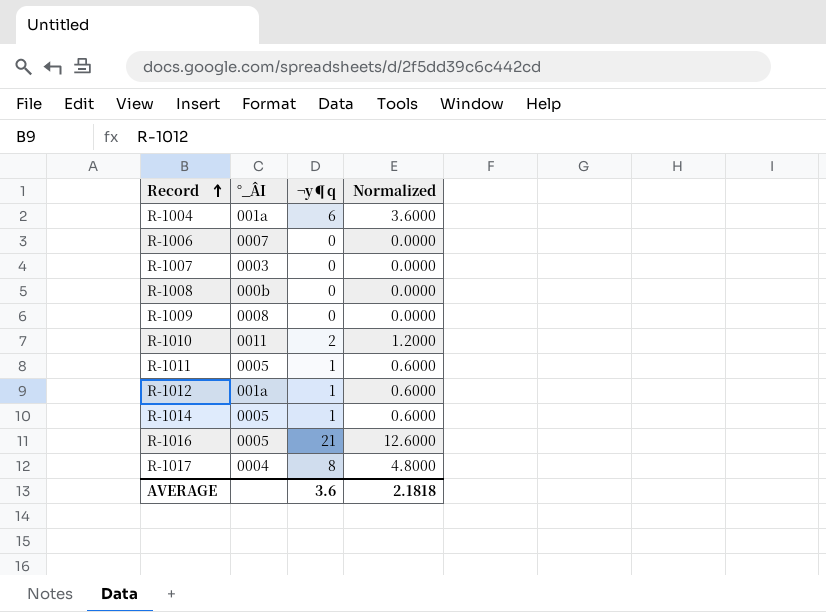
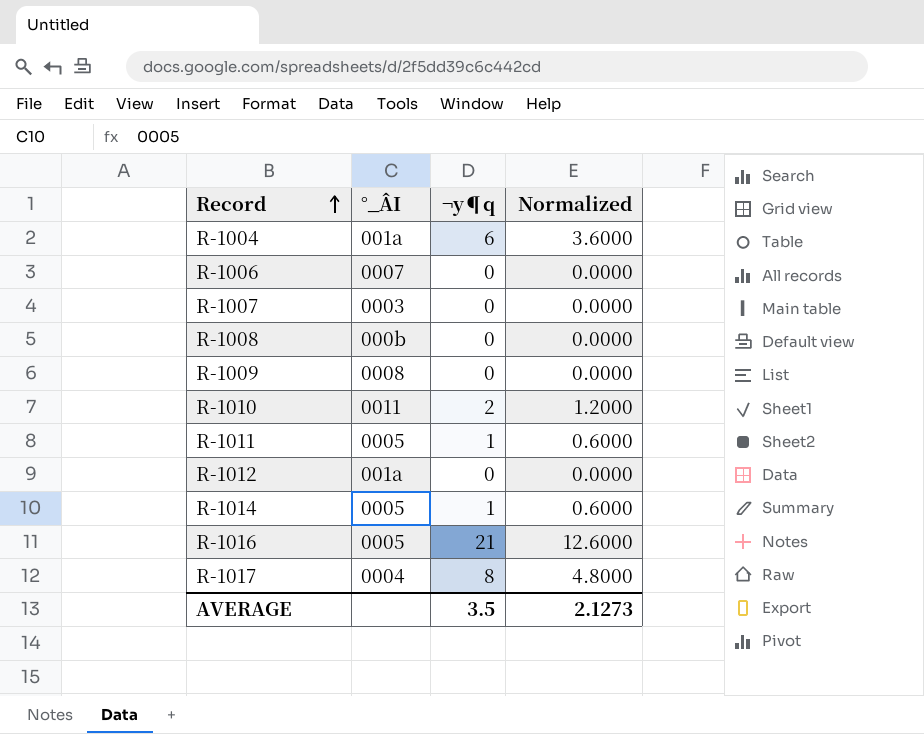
R-1012 | ¬y¶q: 1 -> 0
R-1012 | Normalized: 0.6000 -> 0.0000
AVERAGE | ¬y¶q: 3.6 -> 3.5
AVERAGE | Normalized: 2.1818 -> 2.1273

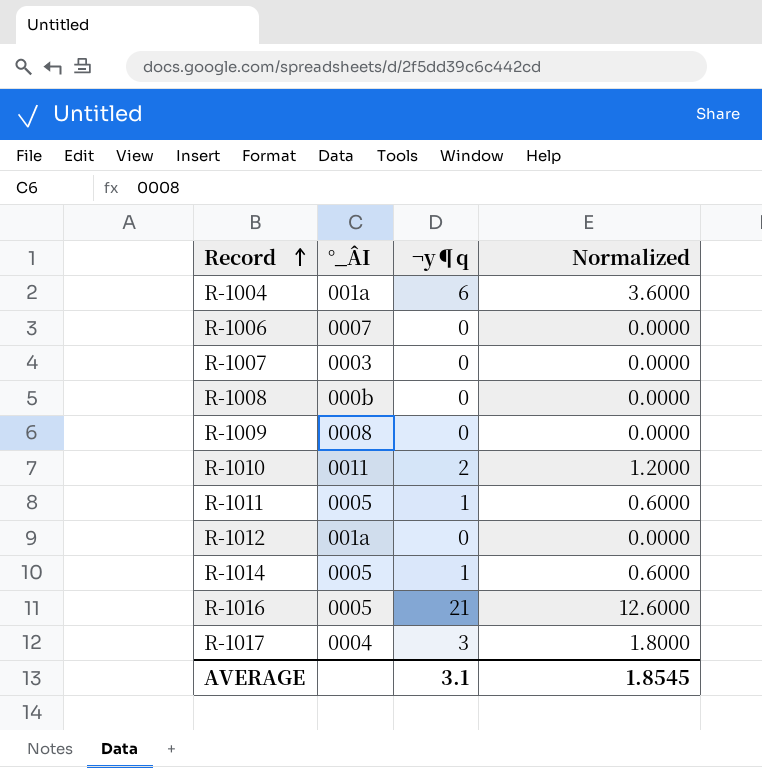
R-1017 | ¬y¶q: 8 -> 3
R-1017 | Normalized: 4.8000 -> 1.8000
AVERAGE | ¬y¶q: 3.5 -> 3.1
AVERAGE | Normalized: 2.1273 -> 1.8545

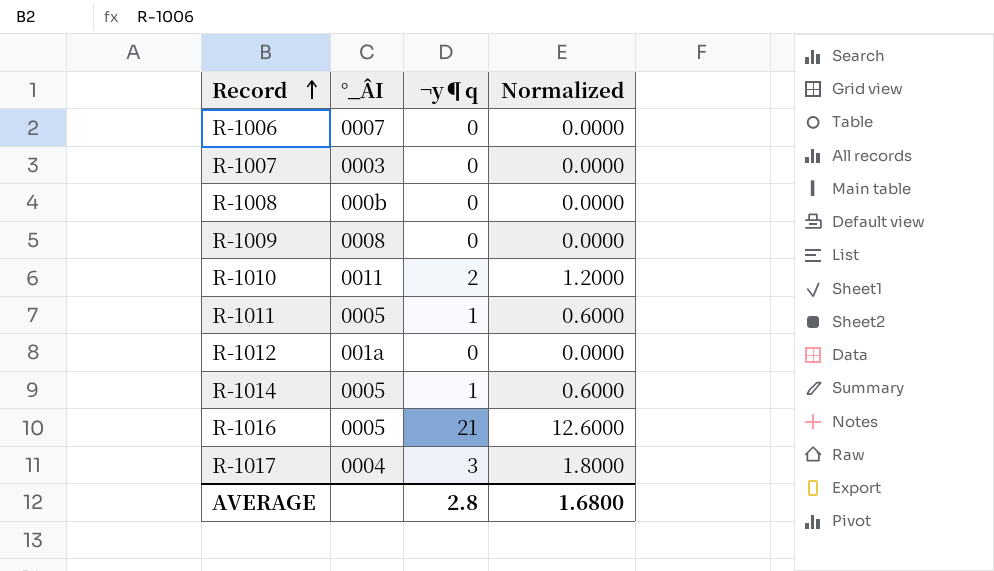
row R-1004: 001a | 6 | 3.6000 -> none
AVERAGE | ¬y¶q: 3.1 -> 2.8
AVERAGE | Normalized: 1.8545 -> 1.6800

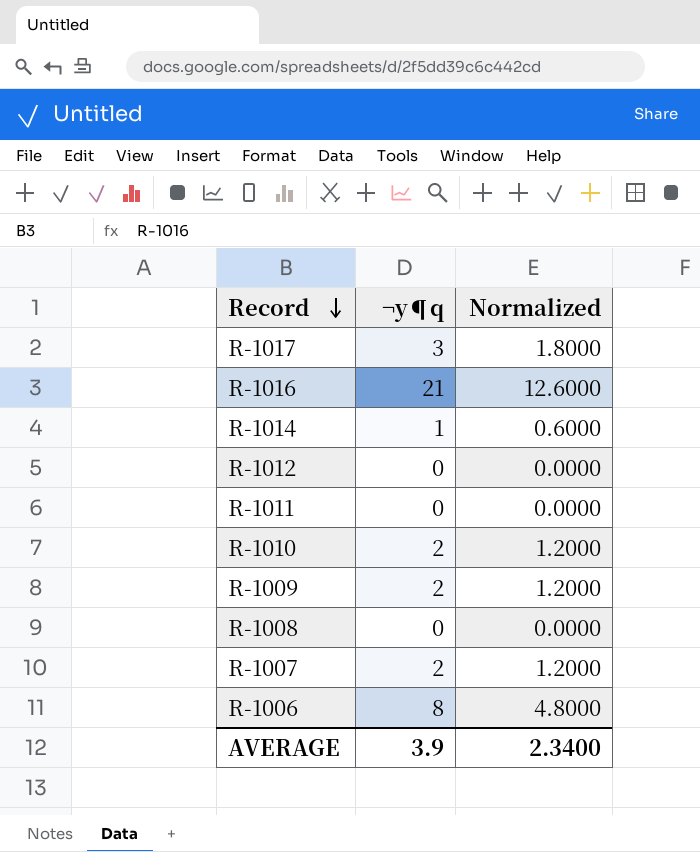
row order: Record ascending -> Record descending
column °_ÂI | position: 2 -> none
R-1011 | ¬y¶q: 1 -> 0
R-1011 | Normalized: 0.6000 -> 0.0000
R-1009 | ¬y¶q: 0 -> 2
R-1009 | Normalized: 0.0000 -> 1.2000
R-1007 | ¬y¶q: 0 -> 2
R-1007 | Normalized: 0.0000 -> 1.2000
R-1006 | ¬y¶q: 0 -> 8
R-1006 | Normalized: 0.0000 -> 4.8000
AVERAGE | ¬y¶q: 2.8 -> 3.9
AVERAGE | Normalized: 1.6800 -> 2.3400

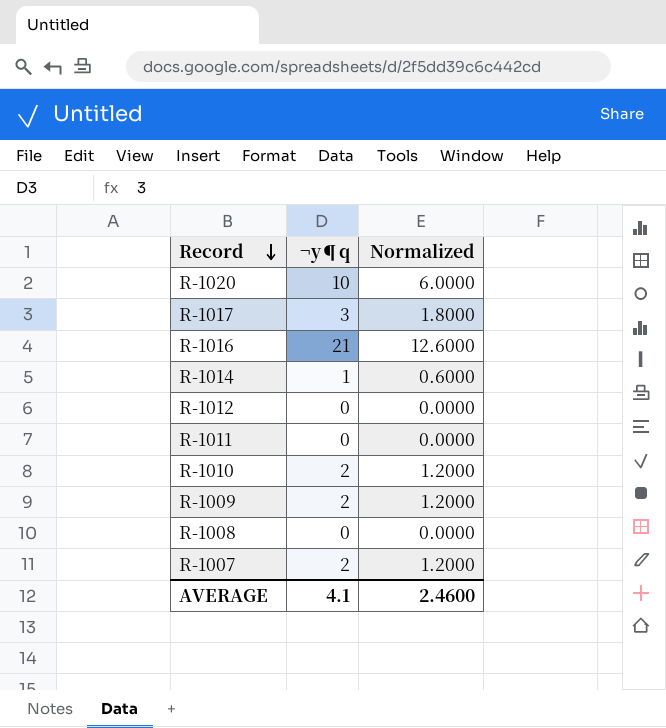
row R-1006: 8 | 4.8000 -> none
row R-1020: none -> 10 | 6.0000
AVERAGE | ¬y¶q: 3.9 -> 4.1
AVERAGE | Normalized: 2.3400 -> 2.4600

